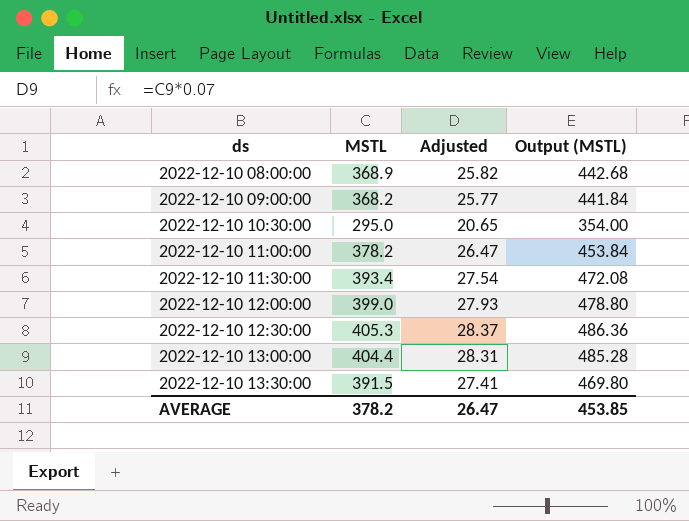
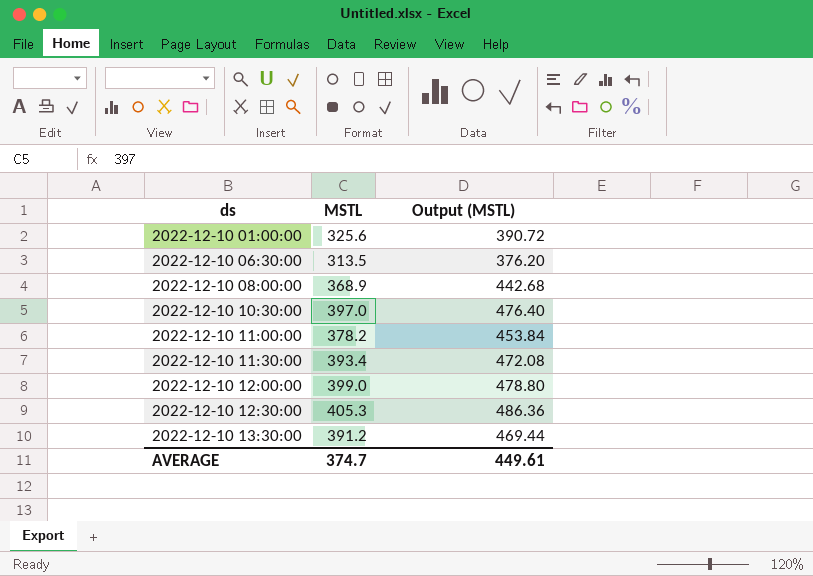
column Adjusted | formula: [MSTL] * 0.07 -> none
row 2022-12-10 09:00:00: 368.2 | 25.77 | 441.84 -> none
row 2022-12-10 13:00:00: 404.4 | 28.31 | 485.28 -> none
row 2022-12-10 01:00:00: none -> 325.6 | 390.72
row 2022-12-10 06:30:00: none -> 313.5 | 376.20
2022-12-10 10:30:00 | MSTL: 295.0 -> 397.0
2022-12-10 10:30:00 | Output (MSTL): 354.00 -> 476.40
2022-12-10 13:30:00 | MSTL: 391.5 -> 391.2
2022-12-10 13:30:00 | Output (MSTL): 469.80 -> 469.44
AVERAGE | MSTL: 378.2 -> 374.7
AVERAGE | Output (MSTL): 453.85 -> 449.61

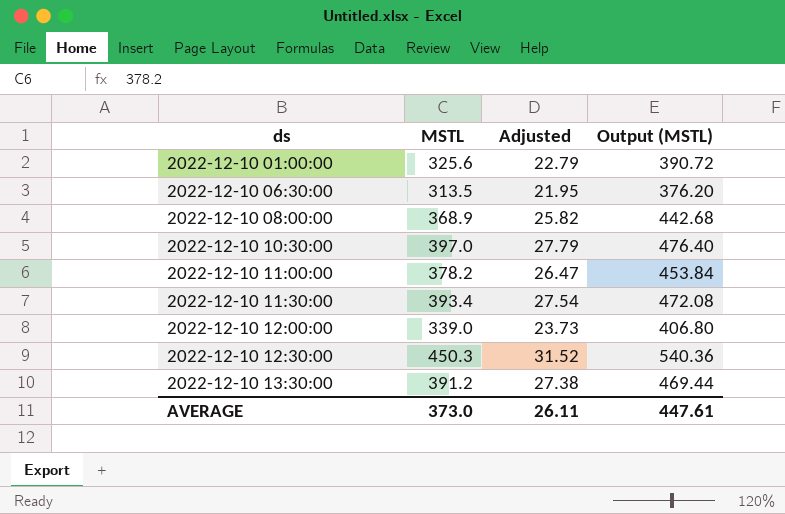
column Adjusted | formula: none -> [MSTL] * 0.07
2022-12-10 12:00:00 | MSTL: 399.0 -> 339.0
2022-12-10 12:00:00 | Output (MSTL): 478.80 -> 406.80
2022-12-10 12:30:00 | MSTL: 405.3 -> 450.3
2022-12-10 12:30:00 | Output (MSTL): 486.36 -> 540.36
AVERAGE | MSTL: 374.7 -> 373.0
AVERAGE | Output (MSTL): 449.61 -> 447.61

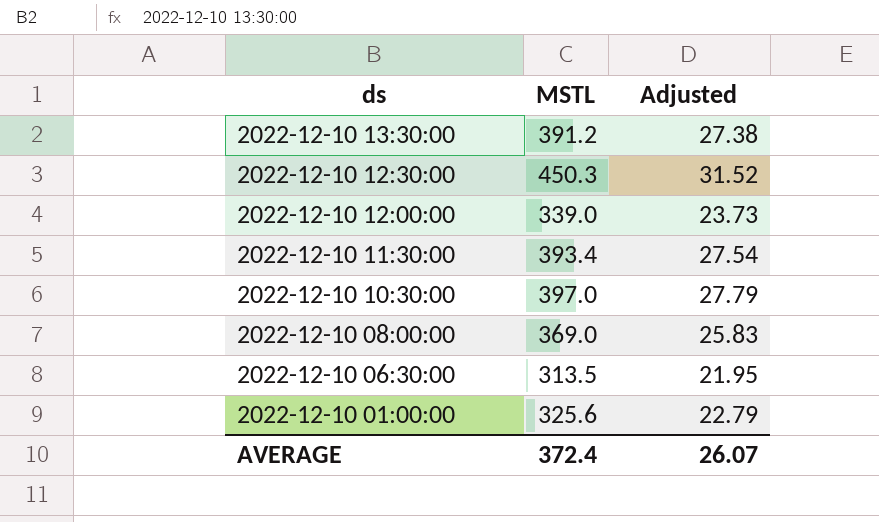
row order: ds ascending -> ds descending
column Output (MSTL) | formula: [MSTL] * 1.2 -> none
row 2022-12-10 11:00:00: 378.2 | 26.47 | 453.84 -> none
2022-12-10 08:00:00 | MSTL: 368.9 -> 369.0
2022-12-10 08:00:00 | Adjusted: 25.82 -> 25.83
AVERAGE | MSTL: 373.0 -> 372.4
AVERAGE | Adjusted: 26.11 -> 26.07

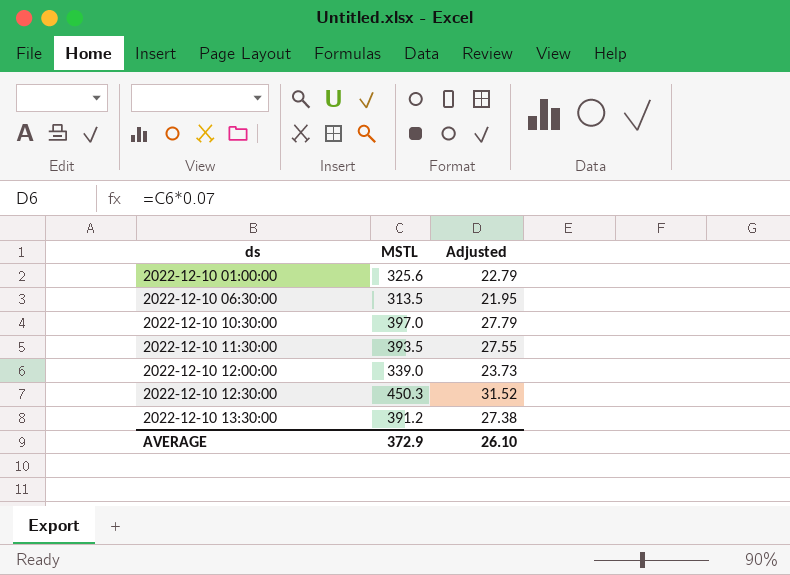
row order: ds descending -> ds ascending
row 2022-12-10 08:00:00: 369.0 | 25.83 -> none
2022-12-10 11:30:00 | MSTL: 393.4 -> 393.5
2022-12-10 11:30:00 | Adjusted: 27.54 -> 27.55
AVERAGE | MSTL: 372.4 -> 372.9
AVERAGE | Adjusted: 26.07 -> 26.10

